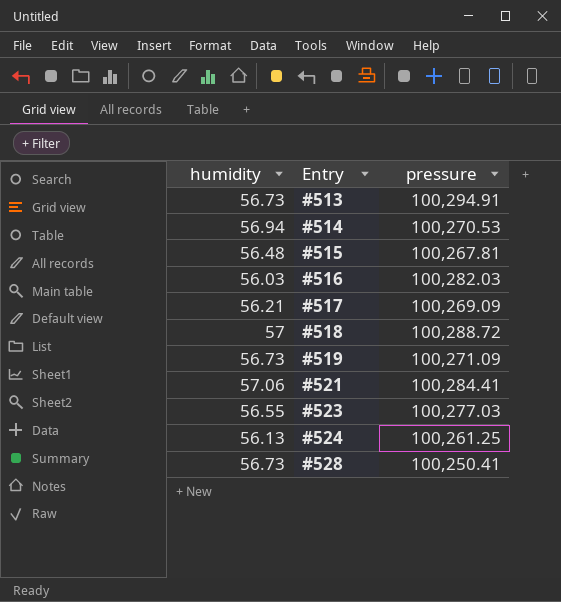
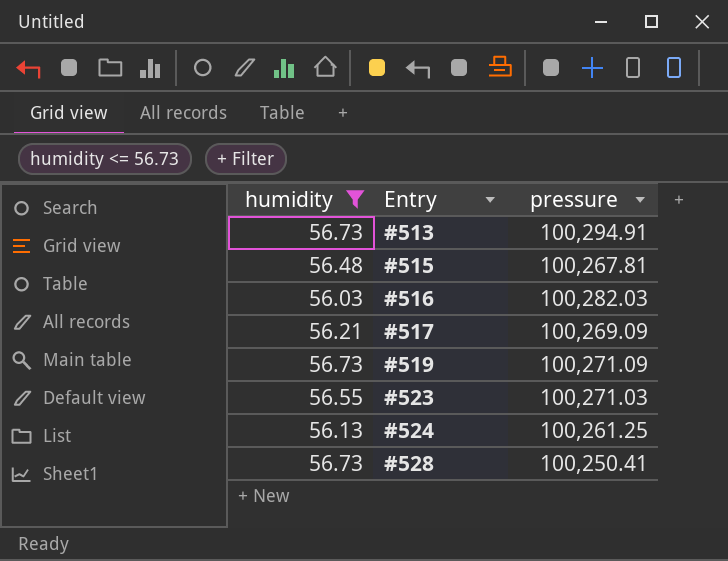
filter: none -> humidity <= 56.73
#523 | pressure: 100,277.03 -> 100,271.03

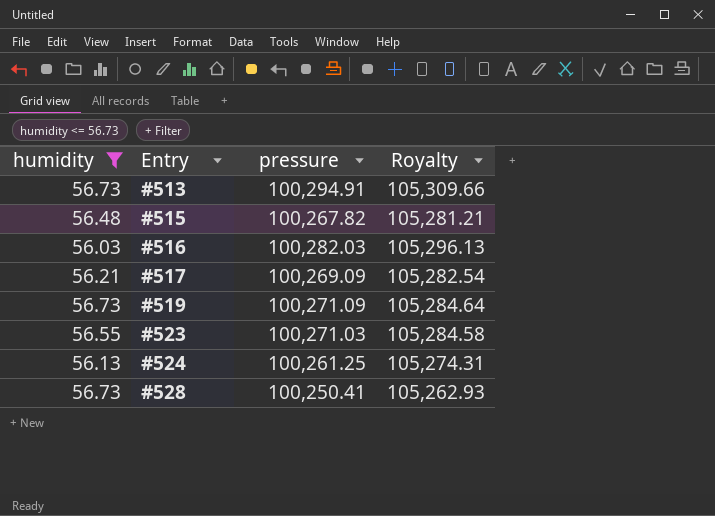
column Royalty | formula: none -> [pressure] * 1.05
#515 | pressure: 100,267.81 -> 100,267.82

